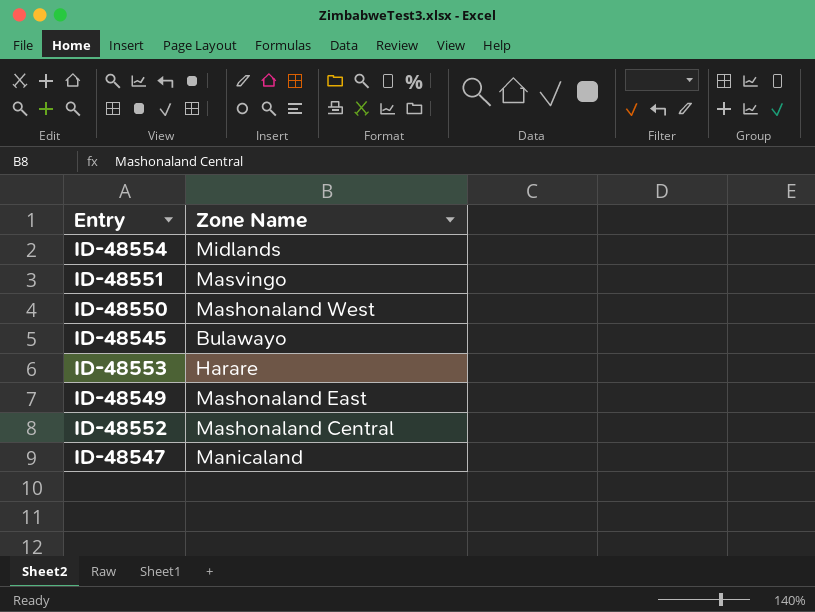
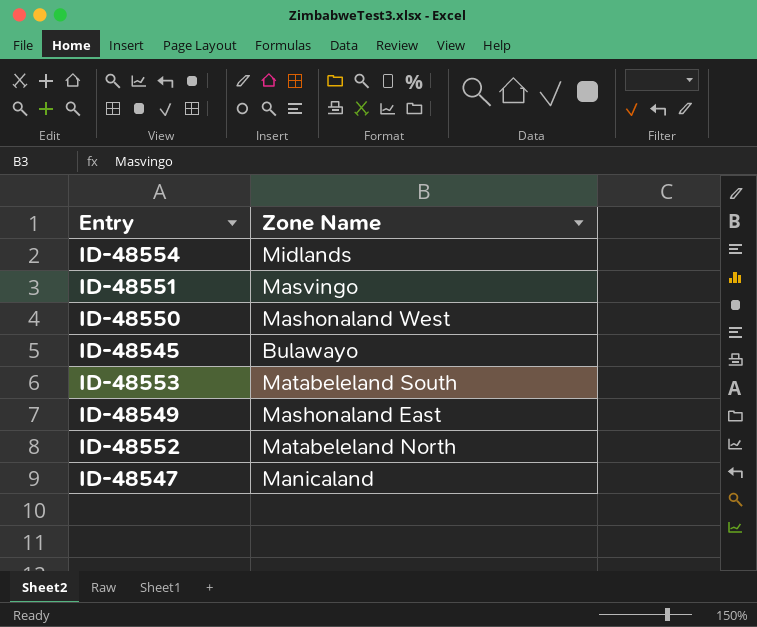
ID-48553 | Zone Name: Harare -> Matabeleland South
ID-48552 | Zone Name: Mashonaland Central -> Matabeleland North

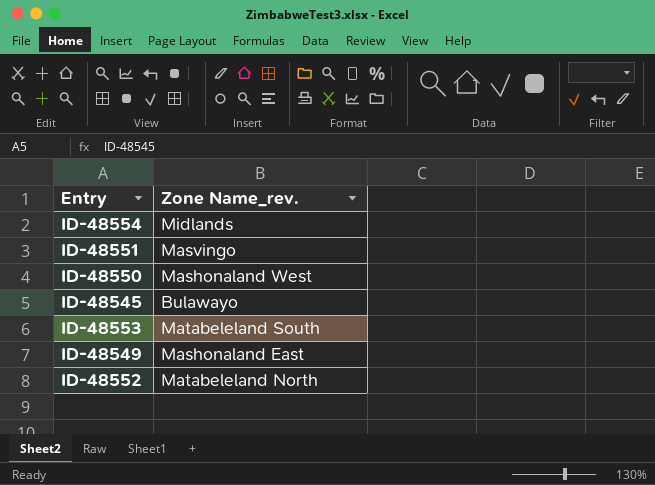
column name: Zone Name -> Zone Name_rev.
row ID-48547: Manicaland -> none

